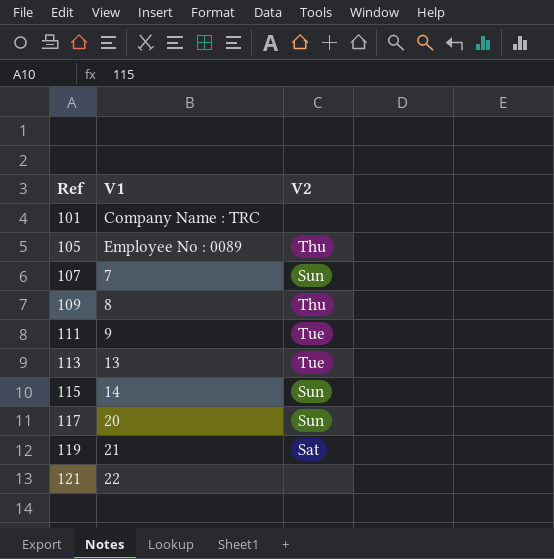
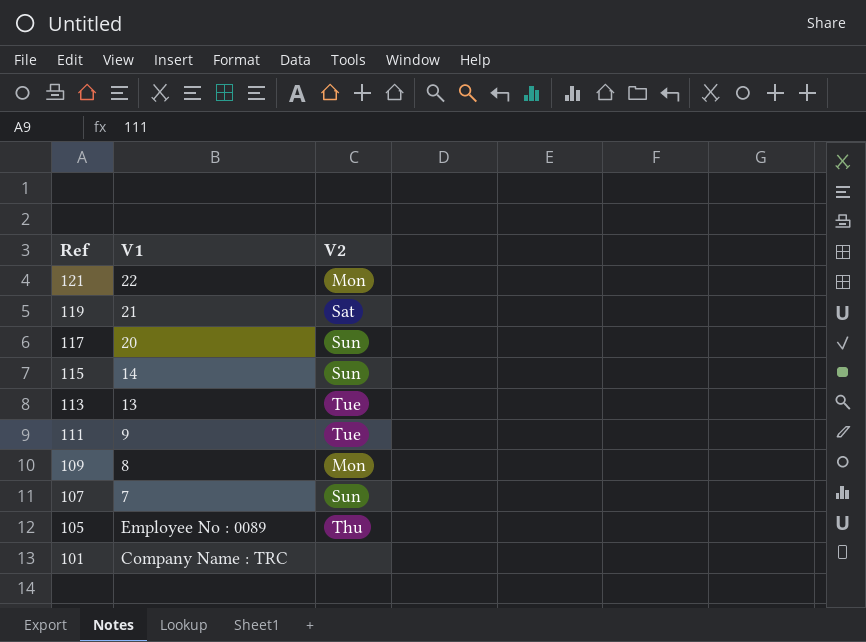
row order: Ref ascending -> Ref descending
121 | V2: none -> Mon
109 | V2: Thu -> Mon

